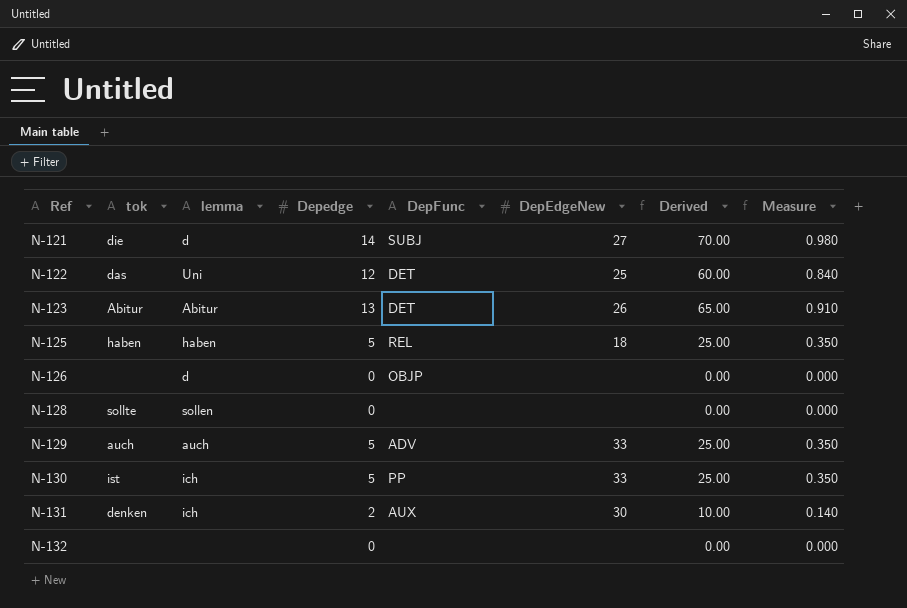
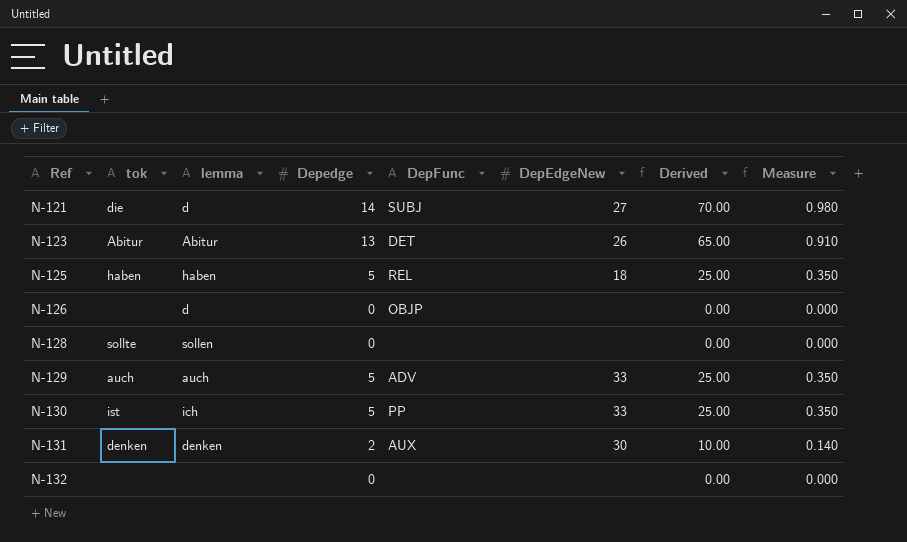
row N-122: das | Uni | 12 | DET | 25 | 60.00 | 0.840 -> none
N-131 | lemma: ich -> denken

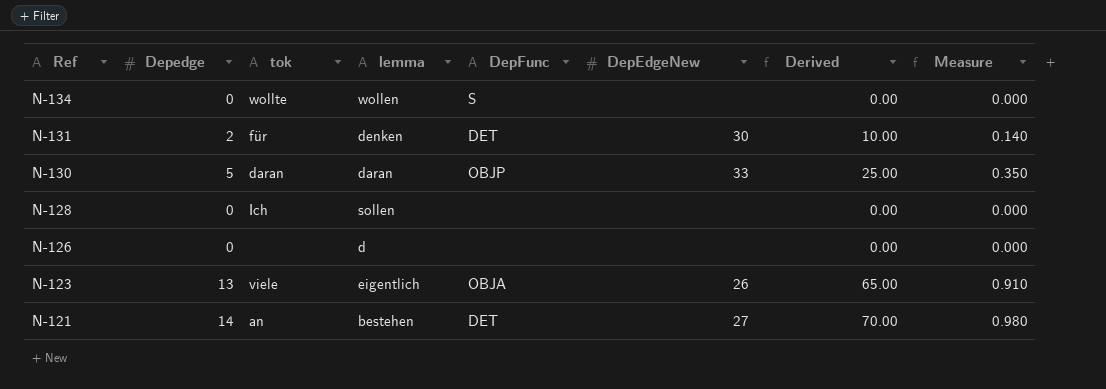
row order: Ref ascending -> Ref descending
column Depedge | position: 4 -> 2
row N-125: haben | haben | 5 | REL | 18 | 25.00 | 0.350 -> none
row N-129: auch | auch | 5 | ADV | 33 | 25.00 | 0.350 -> none
row N-132: none | none | 0 | none | none | 0.00 | 0.000 -> none
row N-134: none -> 0 | wollte | wollen | S | none | 0.00 | 0.000
N-131 | tok: denken -> für
N-131 | DepFunc: AUX -> DET
N-130 | tok: ist -> daran
N-130 | lemma: ich -> daran
N-130 | DepFunc: PP -> OBJP
N-128 | tok: sollte -> Ich
N-126 | DepFunc: OBJP -> none
N-123 | tok: Abitur -> viele
N-123 | lemma: Abitur -> eigentlich
N-123 | DepFunc: DET -> OBJA
N-121 | tok: die -> an
N-121 | lemma: d -> bestehen
N-121 | DepFunc: SUBJ -> DET

